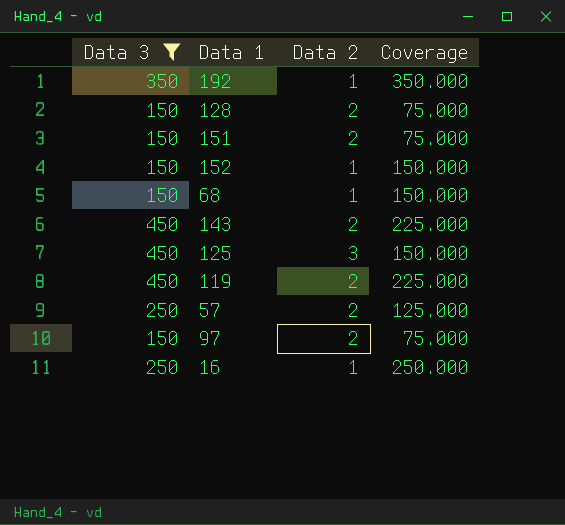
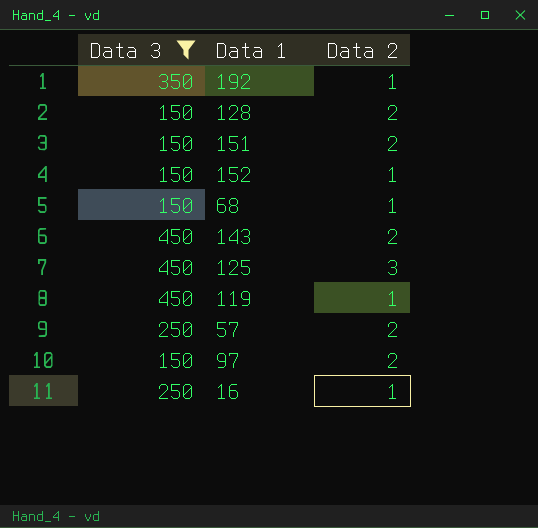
column Coverage | formula: [Data 3] / [Data 2] -> none
119 | Data 2: 2 -> 1

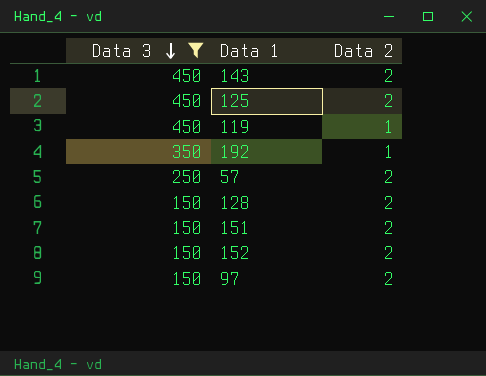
row order: none -> Data 3 descending
row 68: 150 | 1 -> none
row 16: 250 | 1 -> none
125 | Data 2: 3 -> 2
152 | Data 2: 1 -> 2

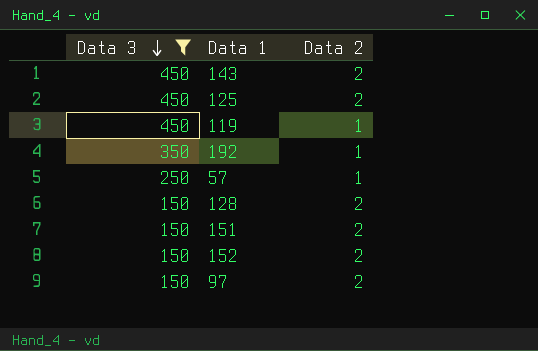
57 | Data 2: 2 -> 1

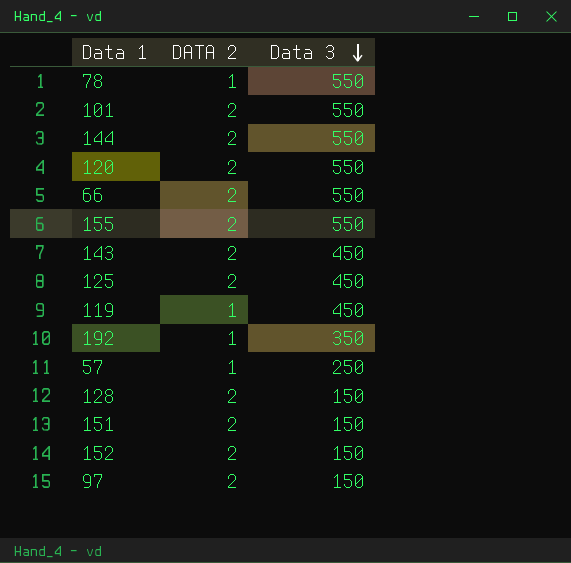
filter: Data 3 != 550 -> none
column name: Data 2 -> DATA 2
column Data 3 | position: 1 -> 3

